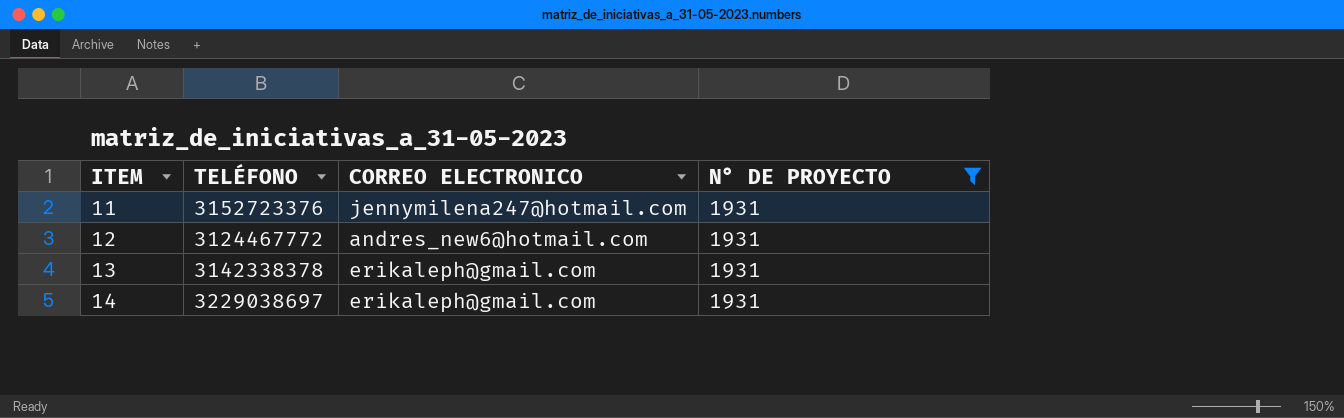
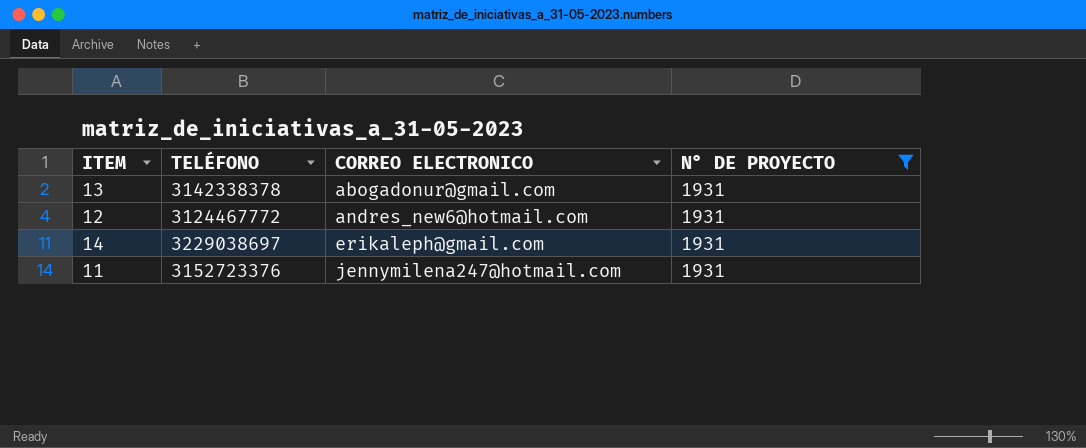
row order: ITEM ascending -> CORREO ELECTRONICO ascending
13 | CORREO ELECTRONICO: erikaleph@gmail.com -> abogadonur@gmail.com

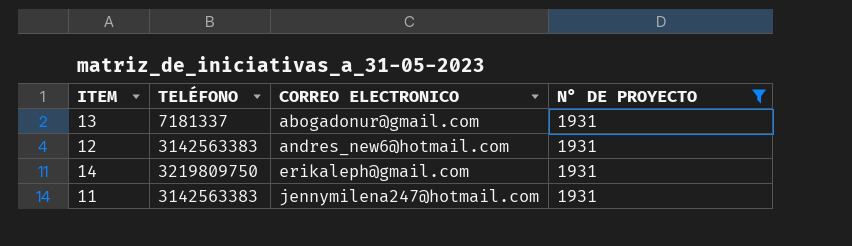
13 | TELÉFONO: 3142338378 -> 7181337
12 | TELÉFONO: 3124467772 -> 3142563383
14 | TELÉFONO: 3229038697 -> 3219809750
11 | TELÉFONO: 3152723376 -> 3142563383

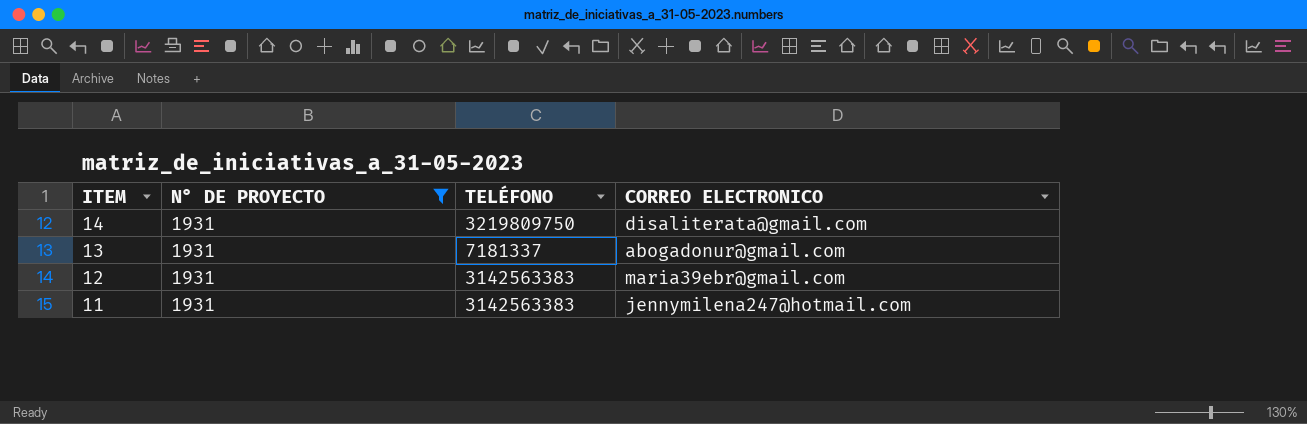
row order: CORREO ELECTRONICO ascending -> ITEM descending
column N° DE PROYECTO | position: 4 -> 2
14 | CORREO ELECTRONICO: erikaleph@gmail.com -> disaliterata@gmail.com
12 | CORREO ELECTRONICO: andres_new6@hotmail.com -> maria39ebr@gmail.com

